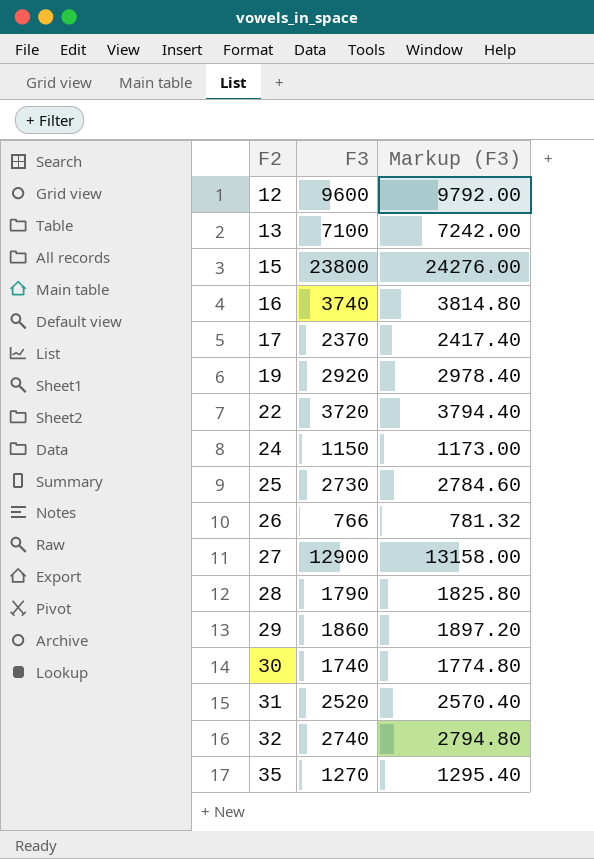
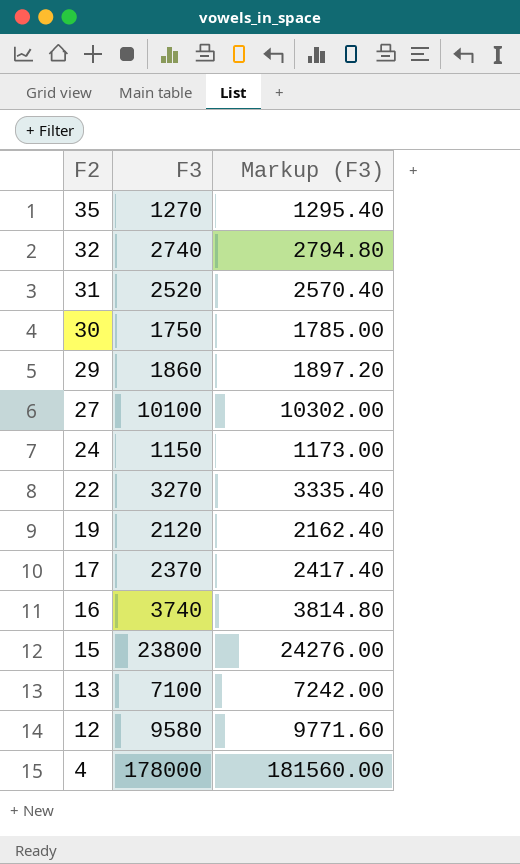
row order: F2 ascending -> F2 descending
row 25: 2730 | 2784.60 -> none
row 26: 766 | 781.32 -> none
row 28: 1790 | 1825.80 -> none
30 | F3: 1740 -> 1750
30 | Markup (F3): 1774.80 -> 1785.00
27 | F3: 12900 -> 10100
27 | Markup (F3): 13158.00 -> 10302.00
22 | F3: 3720 -> 3270
22 | Markup (F3): 3794.40 -> 3335.40
19 | F3: 2920 -> 2120
19 | Markup (F3): 2978.40 -> 2162.40
12 | F3: 9600 -> 9580
12 | Markup (F3): 9792.00 -> 9771.60
row 4: none -> 178000 | 181560.00

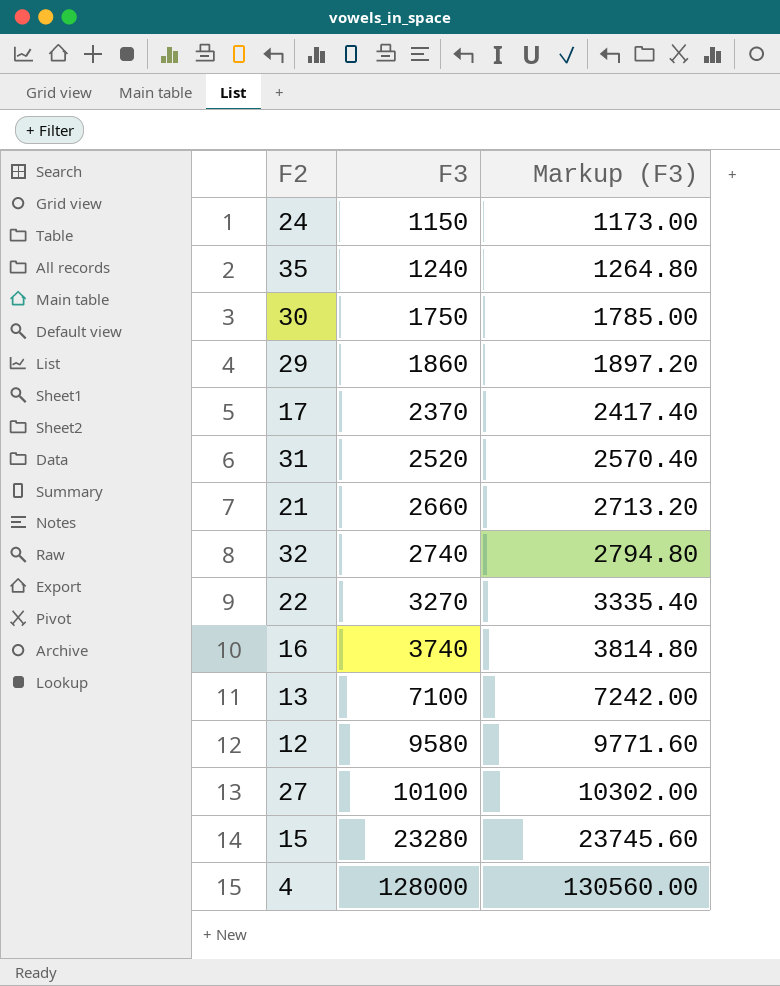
row order: F2 descending -> F3 ascending
row 19: 2120 | 2162.40 -> none
35 | F3: 1270 -> 1240
35 | Markup (F3): 1295.40 -> 1264.80
row 21: none -> 2660 | 2713.20
15 | F3: 23800 -> 23280
15 | Markup (F3): 24276.00 -> 23745.60
4 | F3: 178000 -> 128000
4 | Markup (F3): 181560.00 -> 130560.00

